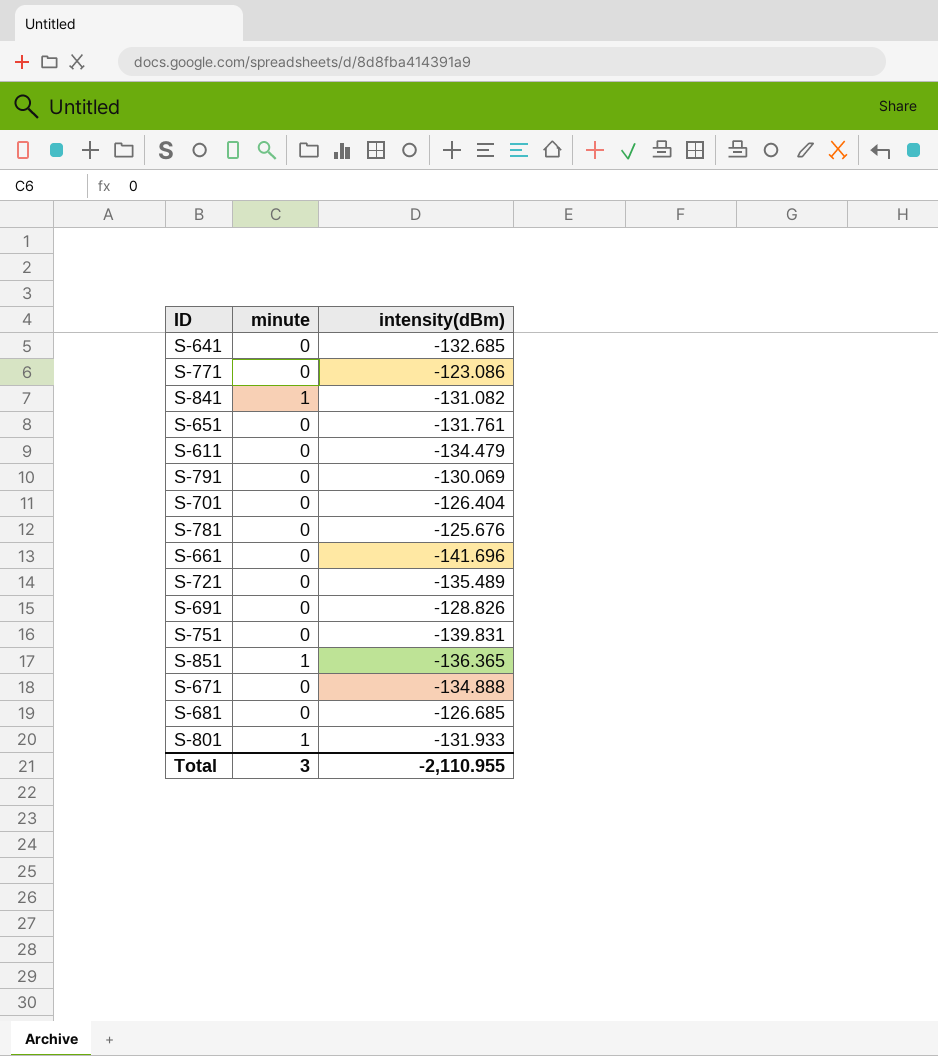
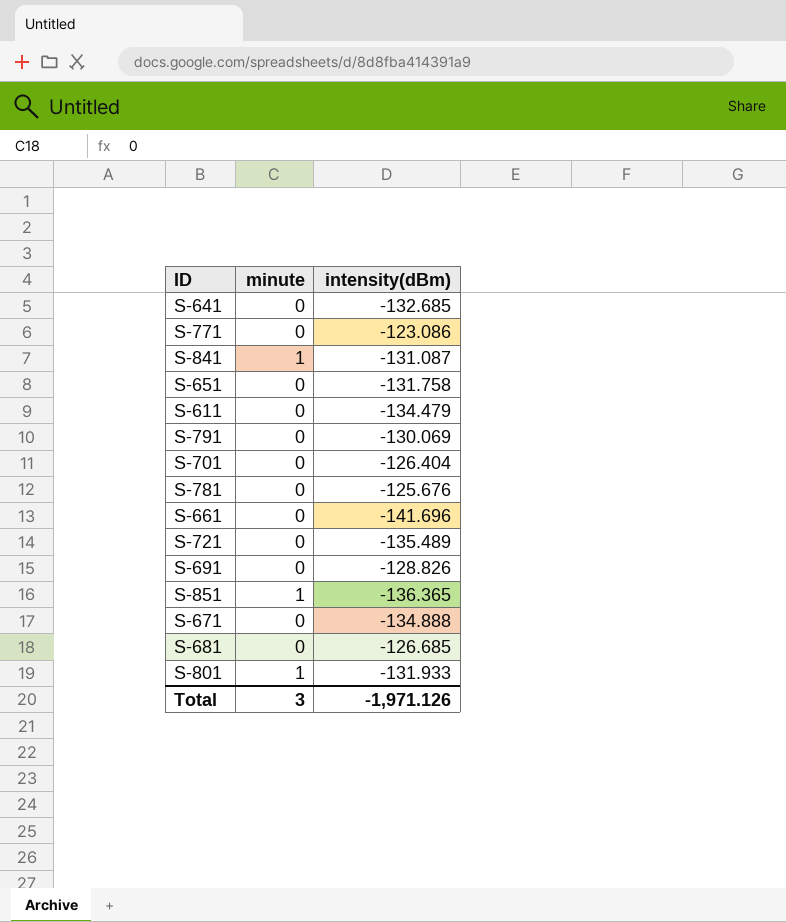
row S-751: 0 | -139.831 -> none
S-841 | intensity(dBm): -131.082 -> -131.087
S-651 | intensity(dBm): -131.761 -> -131.758
Total | intensity(dBm): -2,110.955 -> -1,971.126

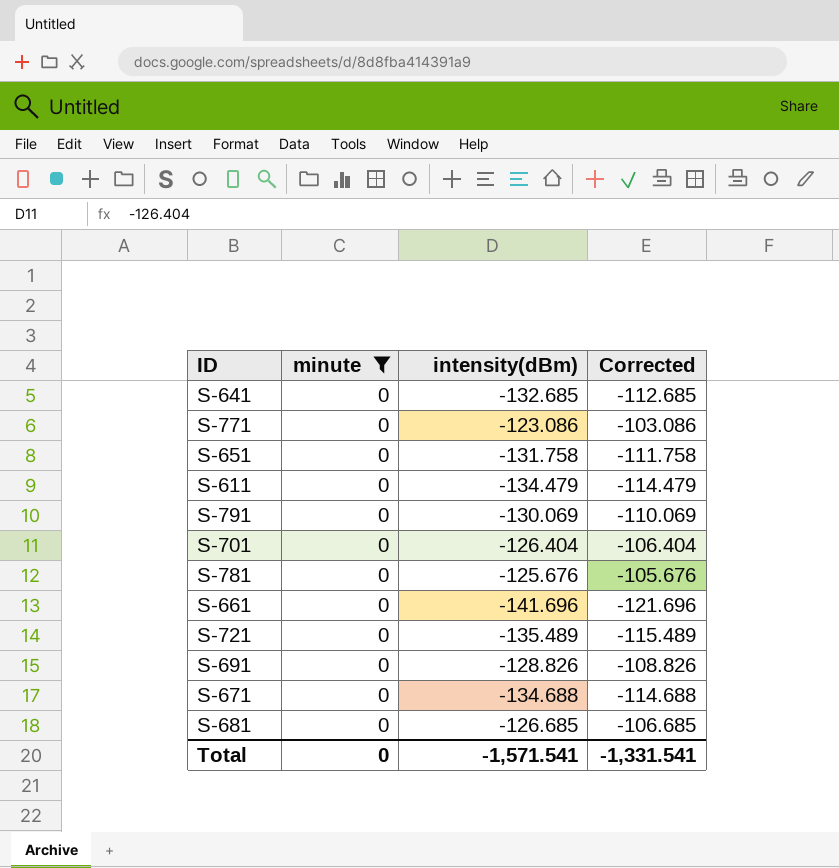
filter: none -> minute = 0
column Corrected | formula: none -> [intensity(dBm)] + 20
S-671 | intensity(dBm): -134.888 -> -134.688
Total | minute: 3 -> 0
Total | intensity(dBm): -1,971.126 -> -1,571.541

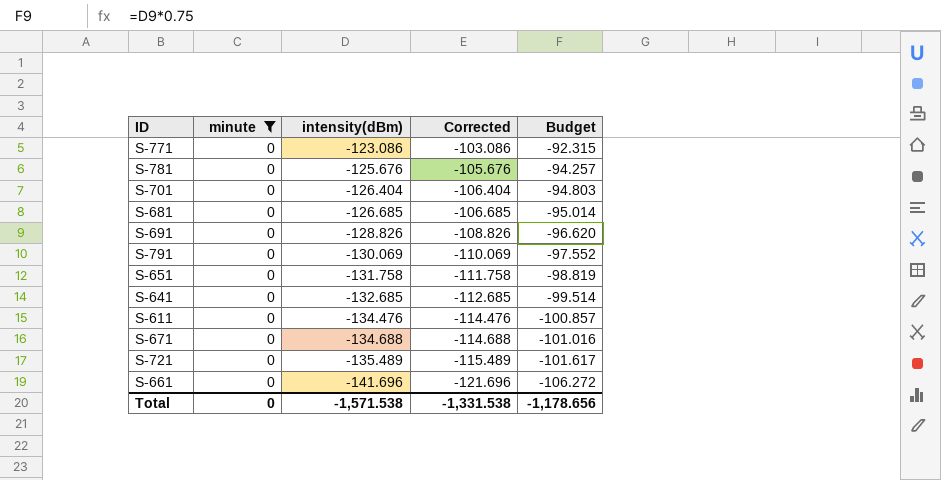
row order: none -> intensity(dBm) descending
column Budget | formula: none -> [intensity(dBm)] * 0.75
S-611 | intensity(dBm): -134.479 -> -134.476
S-611 | Corrected: -114.479 -> -114.476
Total | intensity(dBm): -1,571.541 -> -1,571.538
Total | Corrected: -1,331.541 -> -1,331.538

